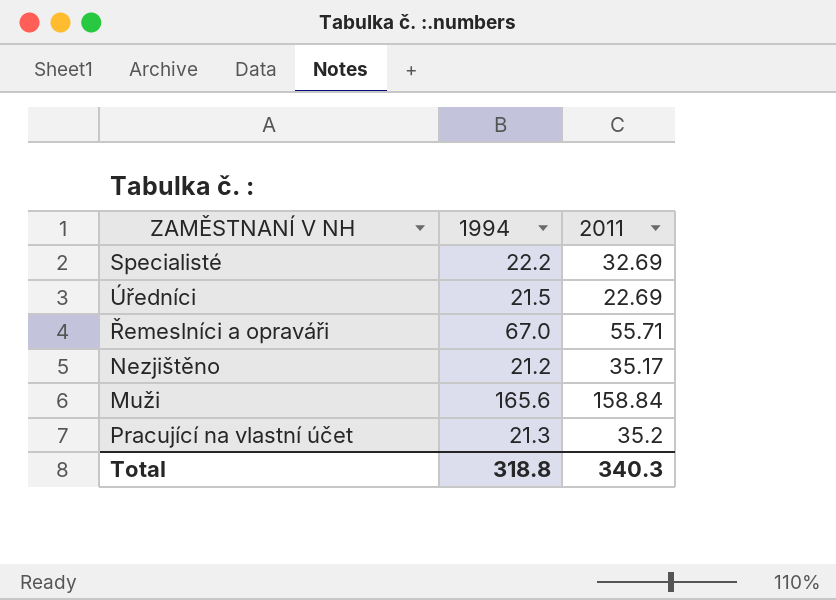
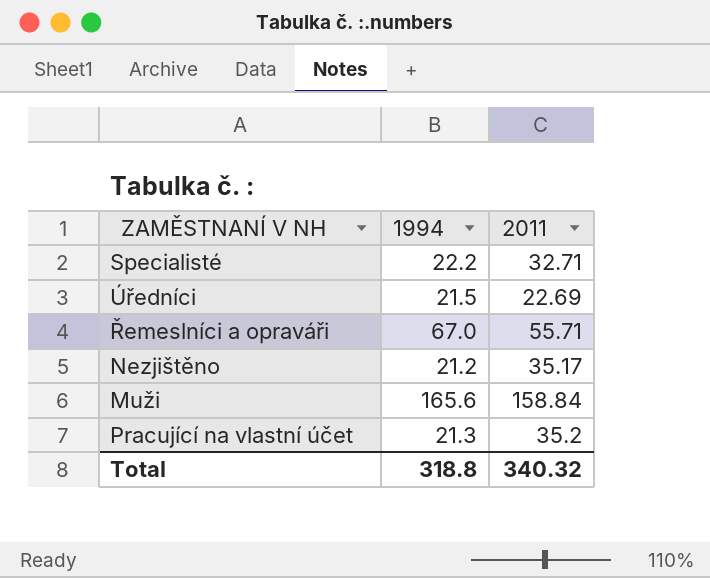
Specialisté | 2011: 32.69 -> 32.71
Total | 2011: 340.3 -> 340.32

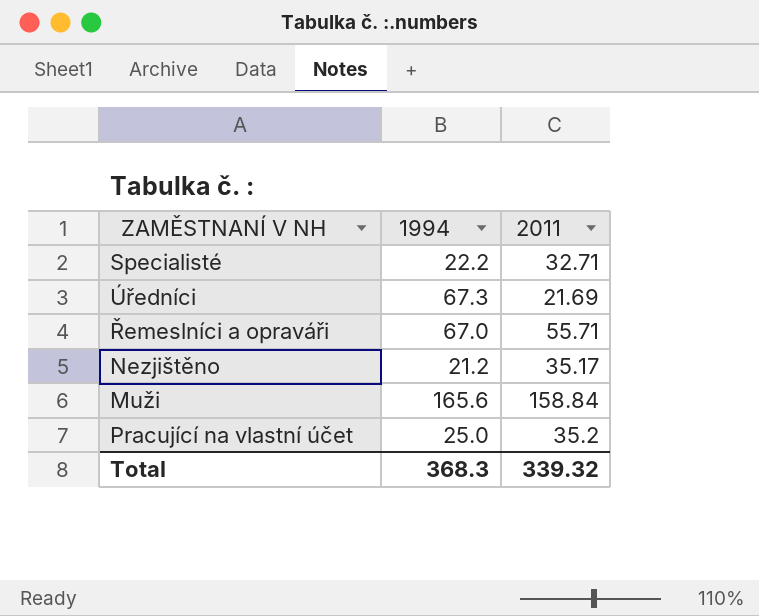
Úředníci | 1994: 21.5 -> 67.3
Úředníci | 2011: 22.69 -> 21.69
Pracující na vlastní účet | 1994: 21.3 -> 25.0
Total | 1994: 318.8 -> 368.3
Total | 2011: 340.32 -> 339.32

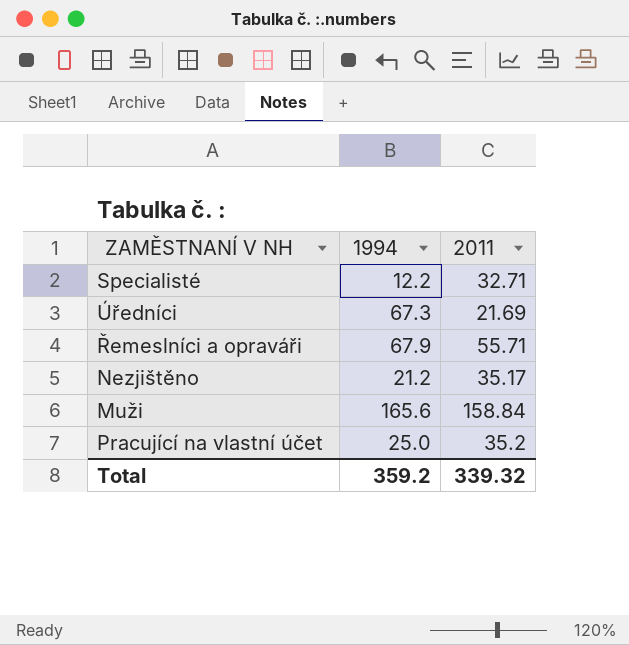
Specialisté | 1994: 22.2 -> 12.2
Řemeslníci a opraváři | 1994: 67.0 -> 67.9
Total | 1994: 368.3 -> 359.2

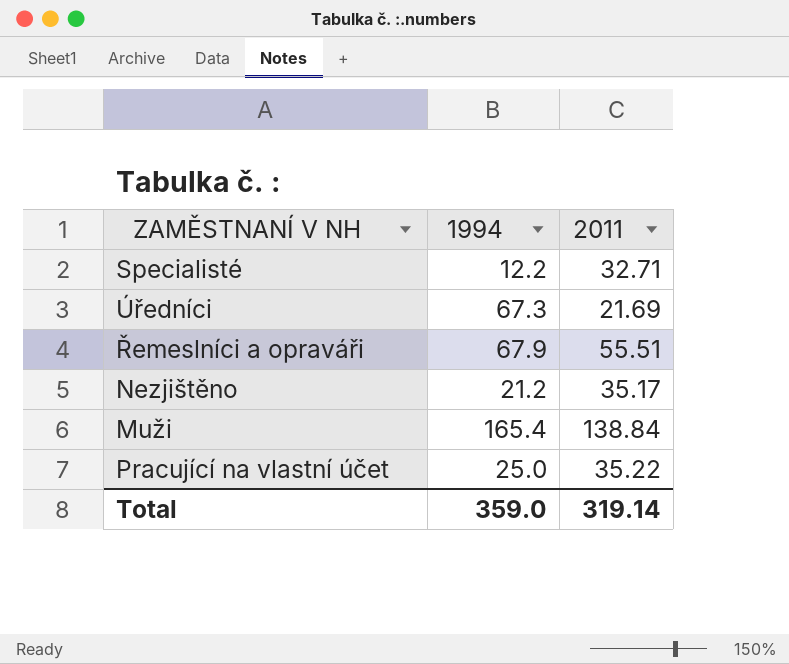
Řemeslníci a opraváři | 2011: 55.71 -> 55.51
Muži | 1994: 165.6 -> 165.4
Muži | 2011: 158.84 -> 138.84
Pracující na vlastní účet | 2011: 35.2 -> 35.22
Total | 1994: 359.2 -> 359.0
Total | 2011: 339.32 -> 319.14

